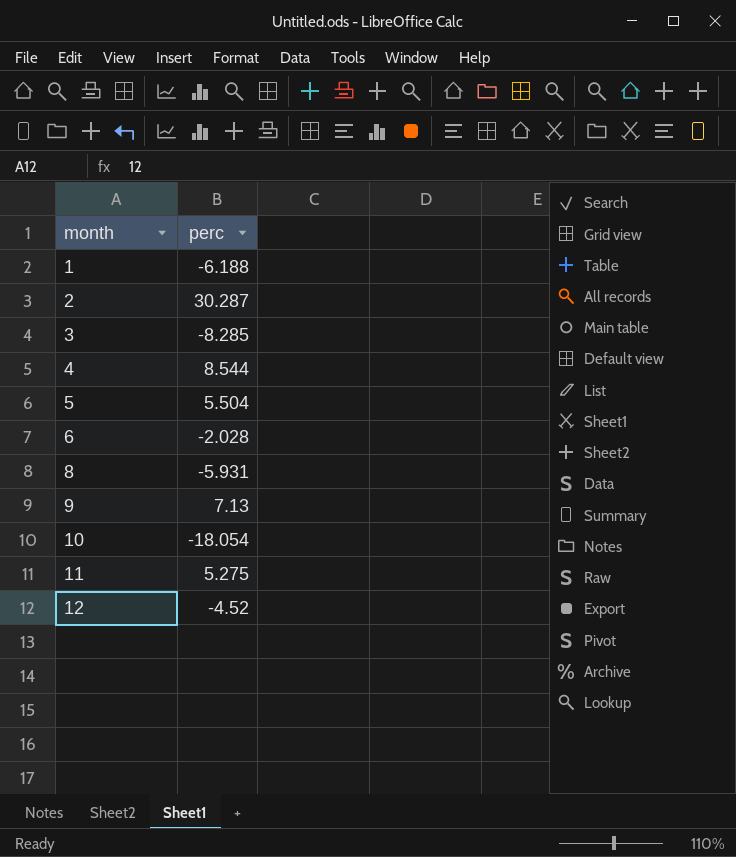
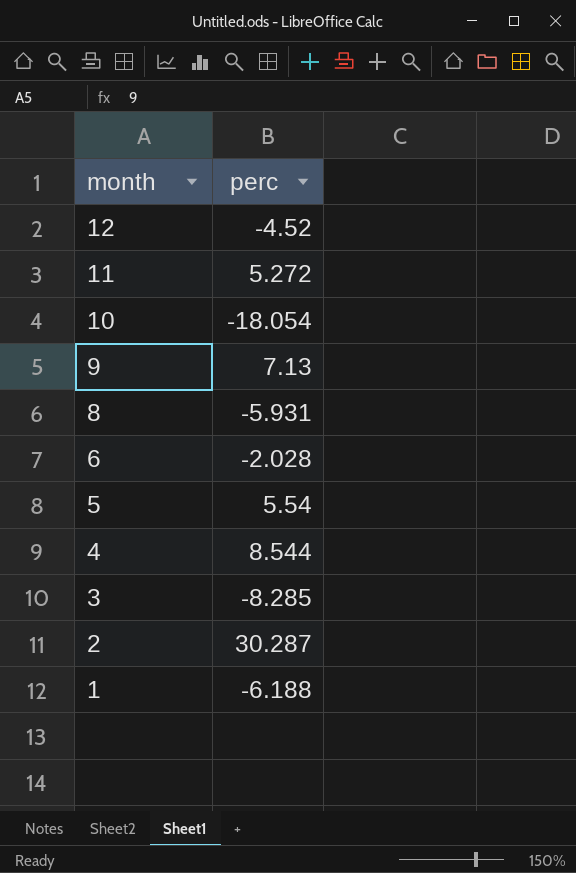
row order: month ascending -> month descending
11 | perc: 5.275 -> 5.272
5 | perc: 5.504 -> 5.54

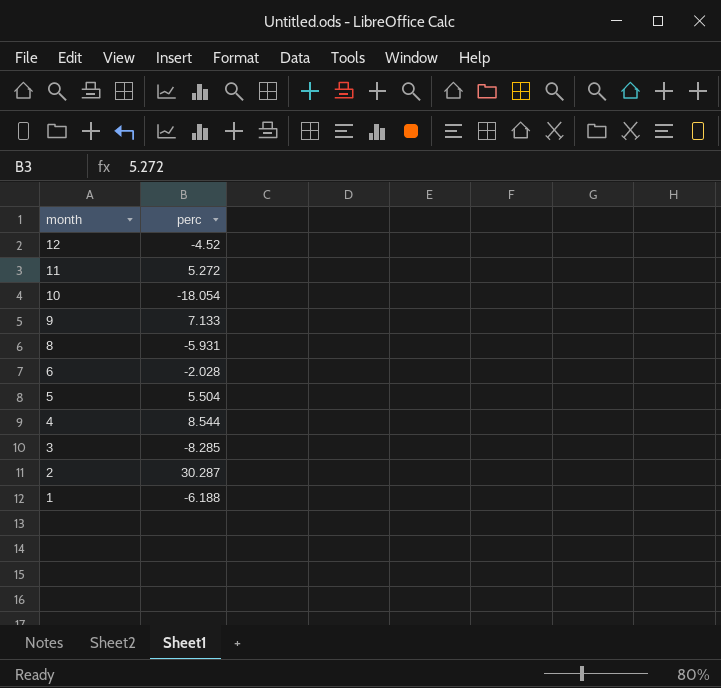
9 | perc: 7.13 -> 7.133
5 | perc: 5.54 -> 5.504

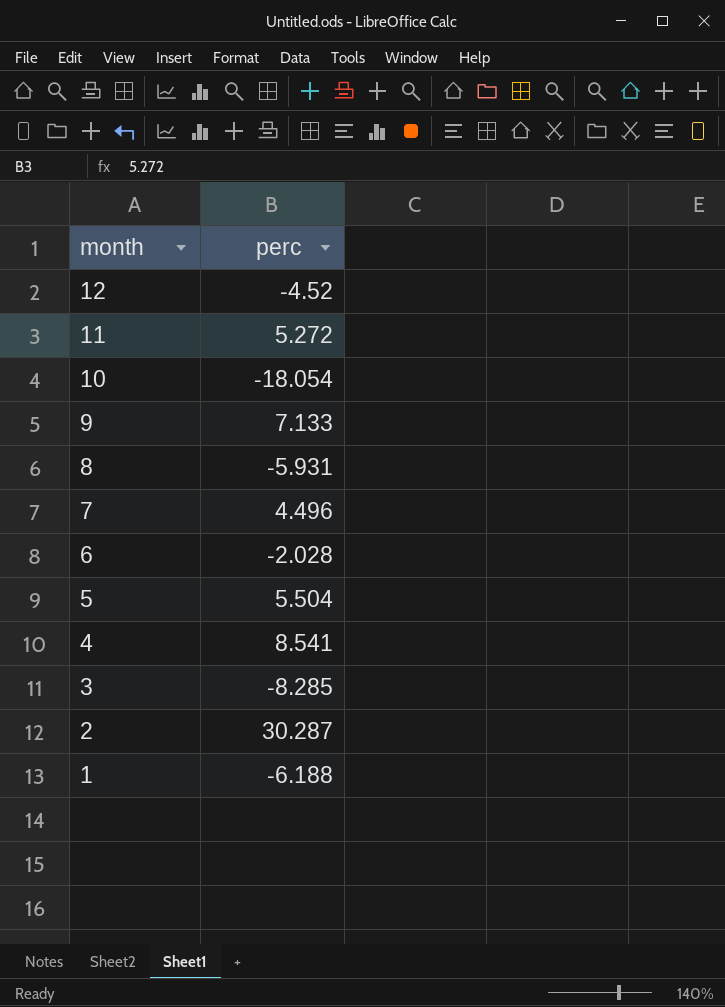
row 7: none -> 4.496
4 | perc: 8.544 -> 8.541

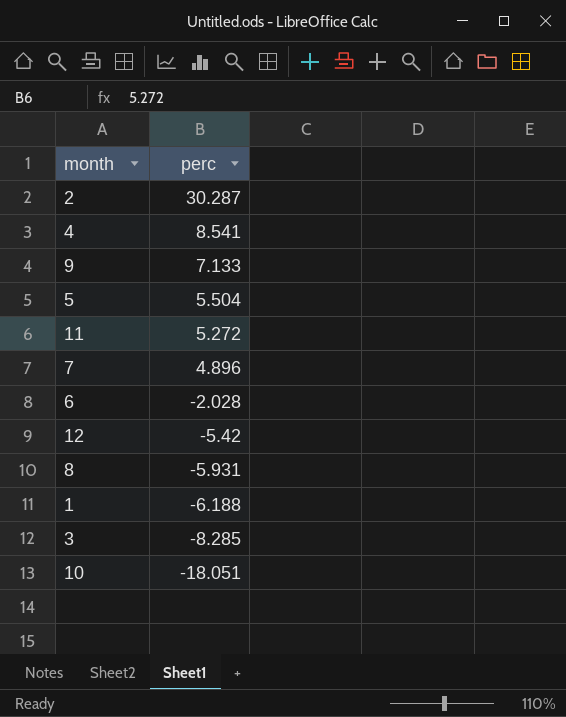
row order: month descending -> perc descending
7 | perc: 4.496 -> 4.896
12 | perc: -4.52 -> -5.42
10 | perc: -18.054 -> -18.051

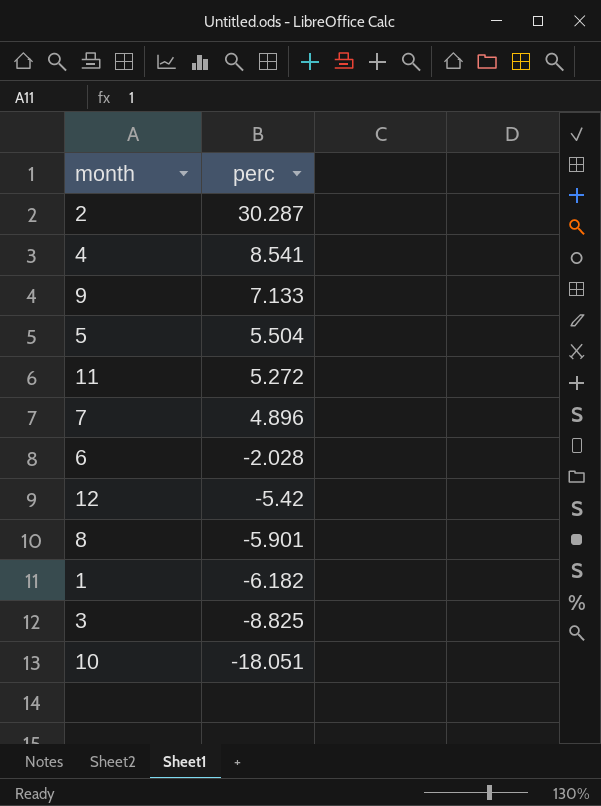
8 | perc: -5.931 -> -5.901
1 | perc: -6.188 -> -6.182
3 | perc: -8.285 -> -8.825

